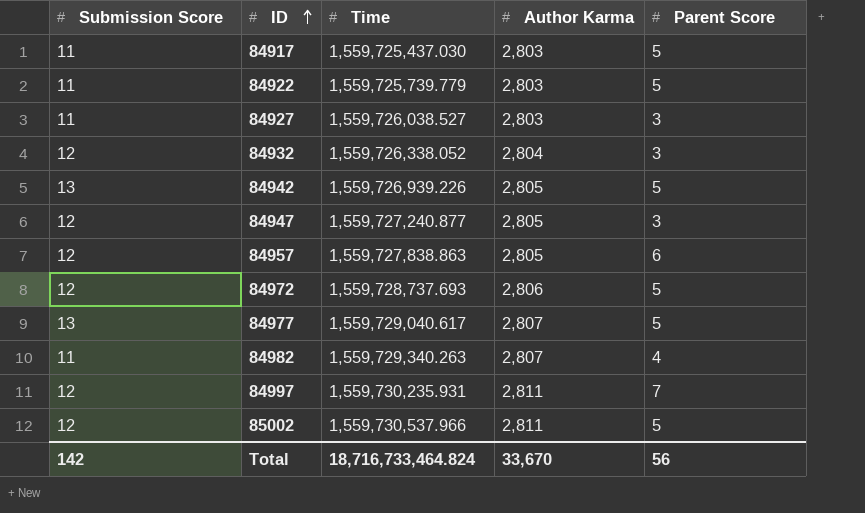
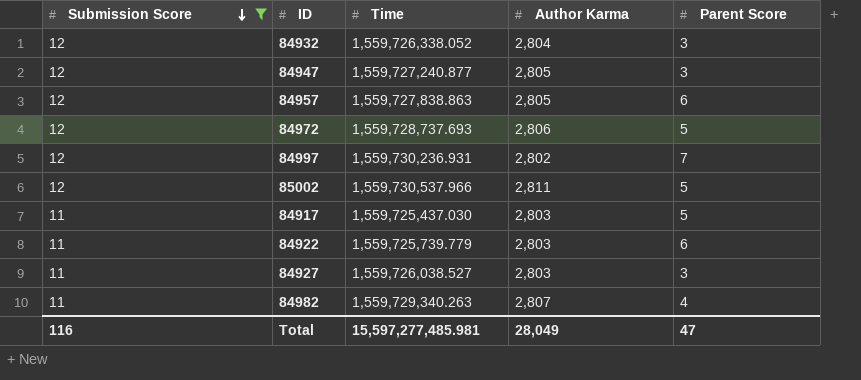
filter: none -> Submission Score != 13
row order: ID ascending -> Submission Score descending
84997 | Time: 1,559,730,235.931 -> 1,559,730,236.931
84997 | Author Karma: 2,811 -> 2,802
84922 | Parent Score: 5 -> 6
Total | Submission Score: 142 -> 116
Total | Time: 18,716,733,464.824 -> 15,597,277,485.981
Total | Author Karma: 33,670 -> 28,049
Total | Parent Score: 56 -> 47

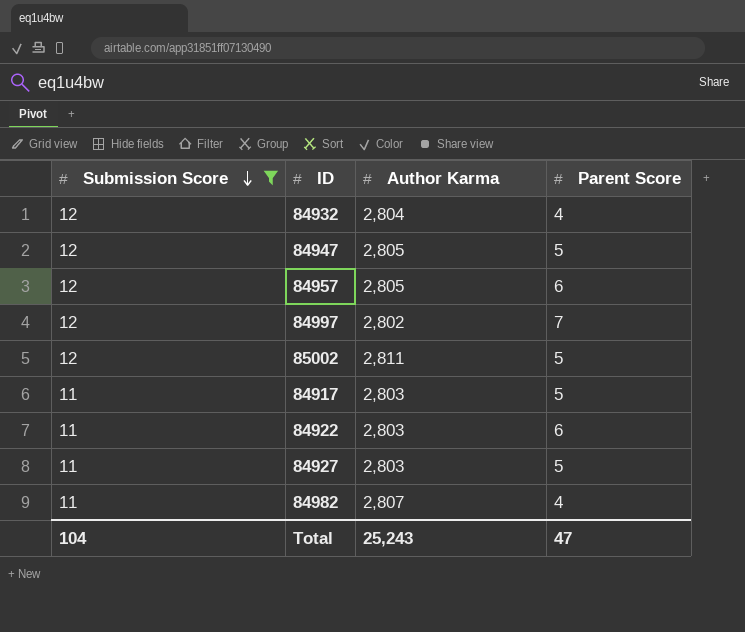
column Time | position: 3 -> none
row 84972: 12 | 1,559,728,737.693 | 2,806 | 5 -> none
84932 | Parent Score: 3 -> 4
84947 | Parent Score: 3 -> 5
84927 | Parent Score: 3 -> 5
Total | Submission Score: 116 -> 104
Total | Author Karma: 28,049 -> 25,243

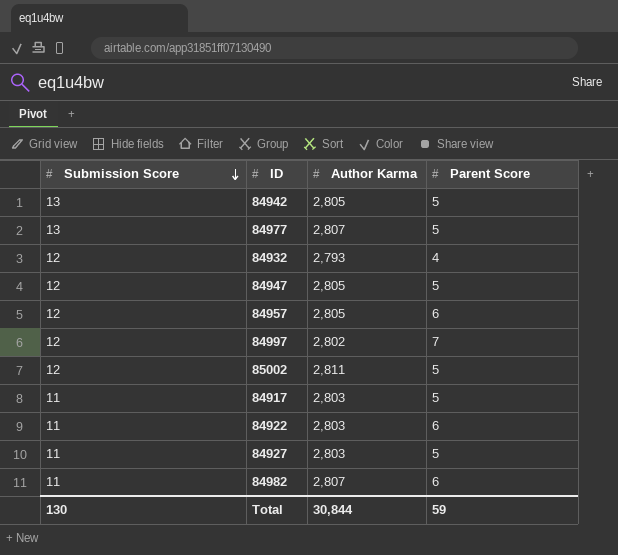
filter: Submission Score != 13 -> none
84932 | Author Karma: 2,804 -> 2,793
84982 | Parent Score: 4 -> 6
Total | Submission Score: 104 -> 130
Total | Author Karma: 25,243 -> 30,844
Total | Parent Score: 47 -> 59

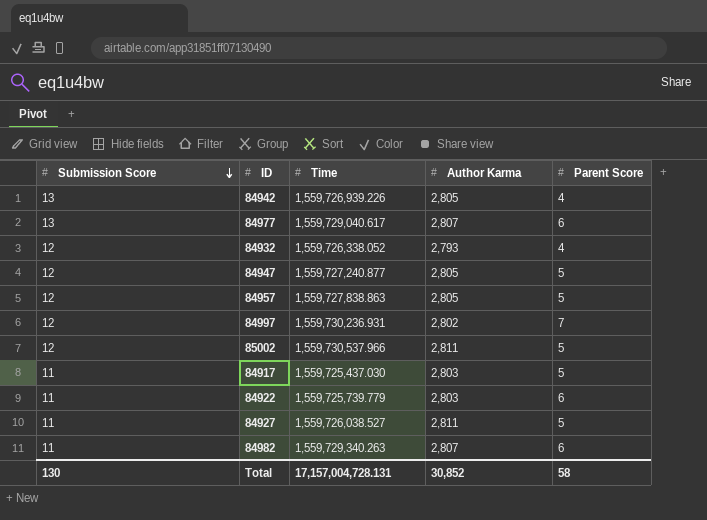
column Time | position: none -> 3
84942 | Parent Score: 5 -> 4
84977 | Parent Score: 5 -> 6
84957 | Parent Score: 6 -> 5
84927 | Author Karma: 2,803 -> 2,811
Total | Author Karma: 30,844 -> 30,852
Total | Parent Score: 59 -> 58

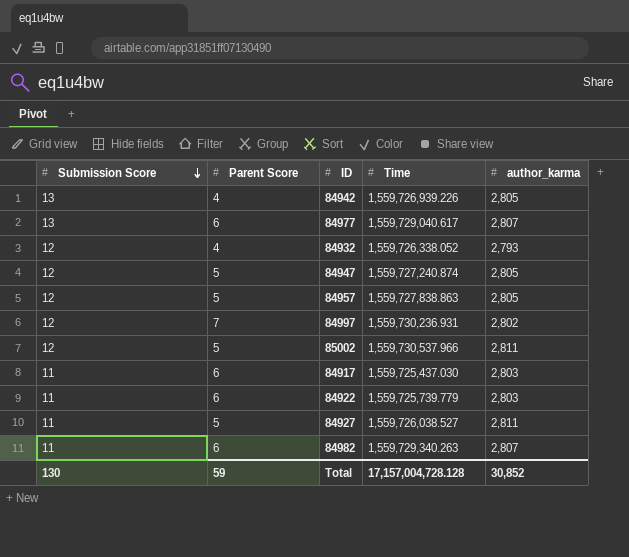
column Parent Score | position: 5 -> 2
column name: Author Karma -> author_karma
84947 | Time: 1,559,727,240.877 -> 1,559,727,240.874
84917 | Parent Score: 5 -> 6
Total | Parent Score: 58 -> 59
Total | Time: 17,157,004,728.131 -> 17,157,004,728.128

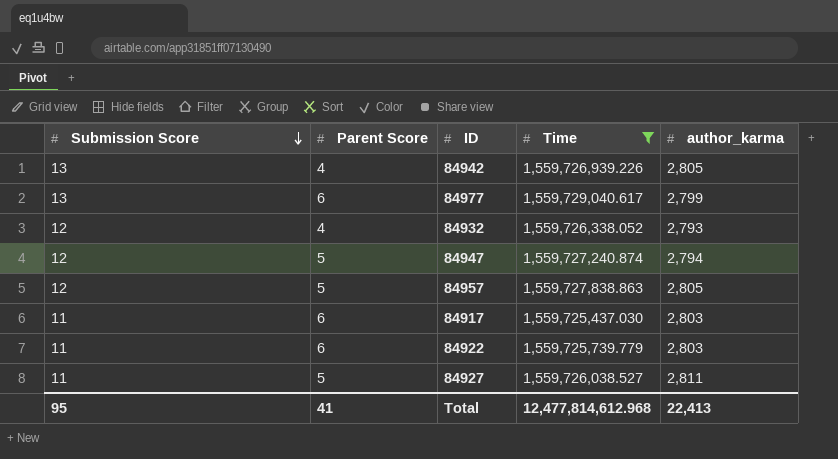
filter: none -> Time <= 1,559,729,040.617
84977 | author_karma: 2,807 -> 2,799
84947 | author_karma: 2,805 -> 2,794
Total | Submission Score: 130 -> 95
Total | Parent Score: 59 -> 41
Total | Time: 17,157,004,728.128 -> 12,477,814,612.968
Total | author_karma: 30,852 -> 22,413

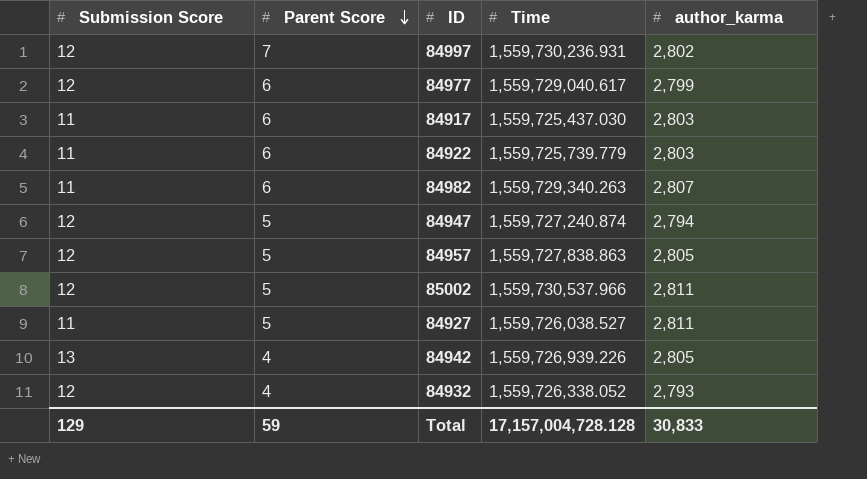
filter: Time <= 1,559,729,040.617 -> none
row order: Submission Score descending -> Parent Score descending
84977 | Submission Score: 13 -> 12
Total | Submission Score: 95 -> 129
Total | Parent Score: 41 -> 59
Total | Time: 12,477,814,612.968 -> 17,157,004,728.128
Total | author_karma: 22,413 -> 30,833

